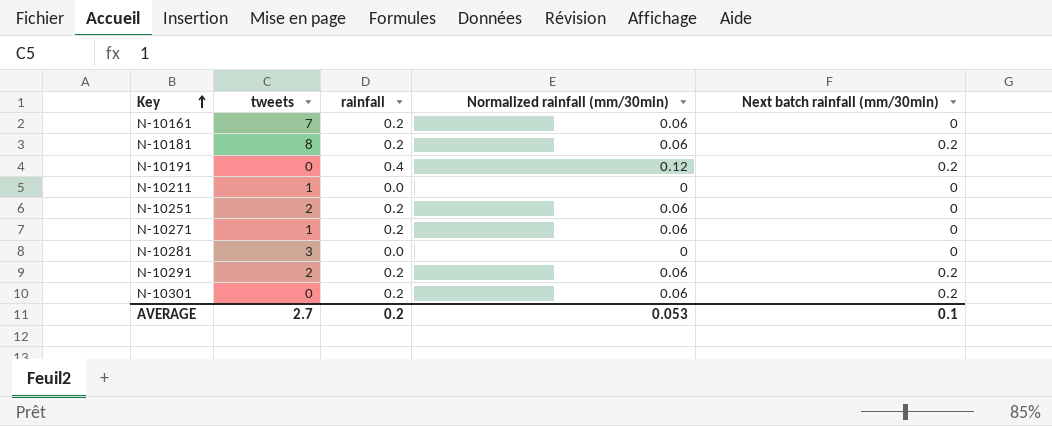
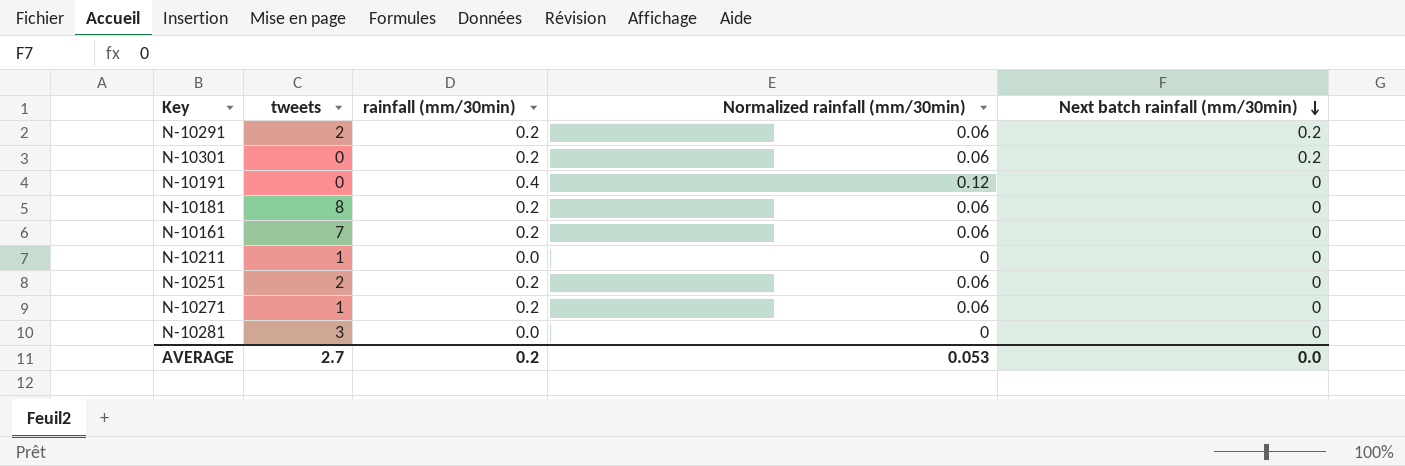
row order: Key ascending -> Next batch rainfall (mm/30min) descending
column name: rainfall -> rainfall (mm/30min)
N-10191 | Next batch rainfall (mm/30min): 0.2 -> 0
N-10181 | Next batch rainfall (mm/30min): 0.2 -> 0
AVERAGE | Next batch rainfall (mm/30min): 0.1 -> 0.0

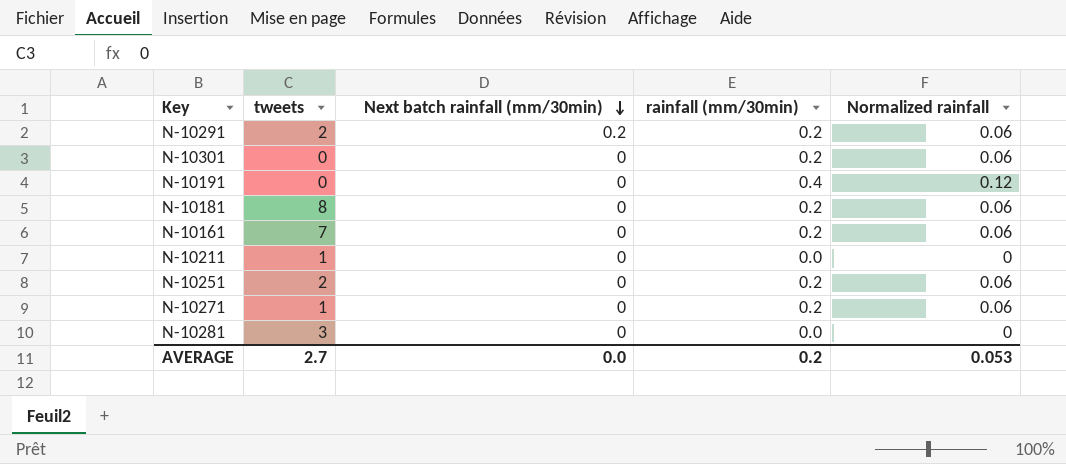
column Next batch rainfall (mm/30min) | position: 5 -> 3
column name: Normalized rainfall (mm/30min) -> Normalized rainfall
N-10301 | Next batch rainfall (mm/30min): 0.2 -> 0

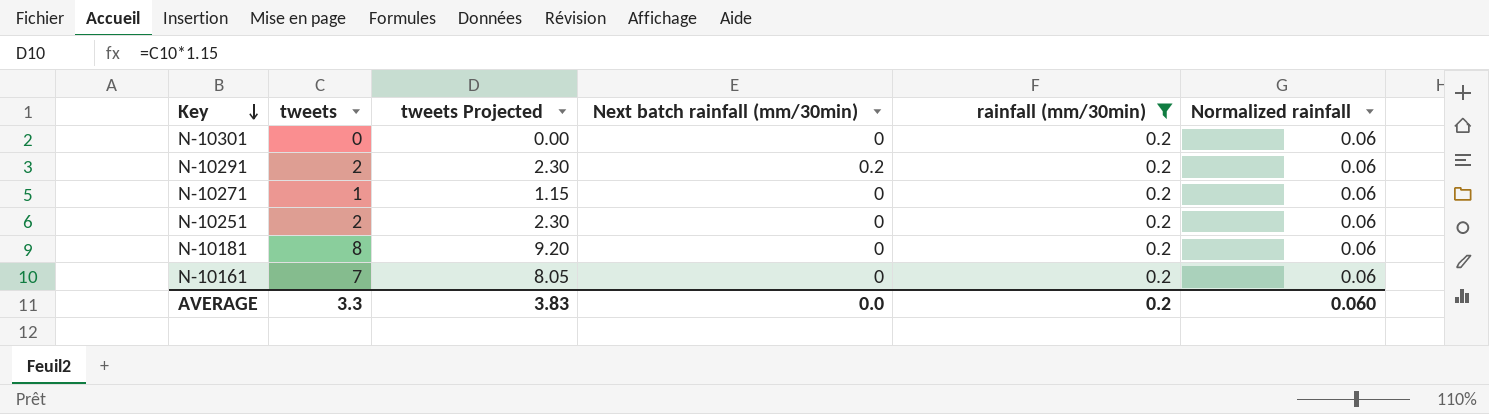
filter: none -> rainfall (mm/30min) = 0.2
row order: Next batch rainfall (mm/30min) descending -> Key descending
column tweets Projected | formula: none -> [tweets] * 1.15
AVERAGE | tweets: 2.7 -> 3.3
AVERAGE | Normalized rainfall: 0.053 -> 0.060

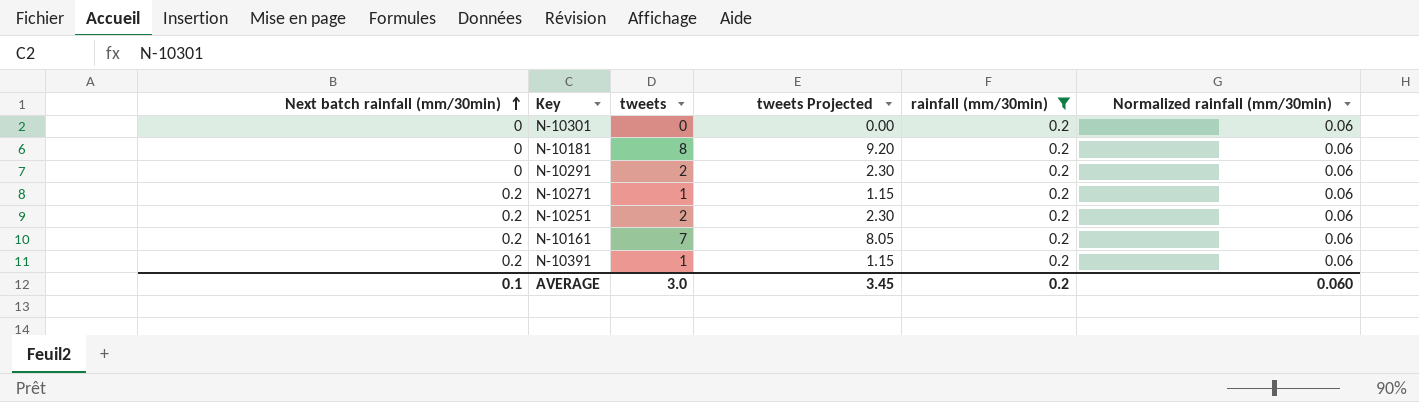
row order: Key descending -> Next batch rainfall (mm/30min) ascending
column Next batch rainfall (mm/30min) | position: 4 -> 1
column name: Normalized rainfall -> Normalized rainfall (mm/30min)
N-10291 | Next batch rainfall (mm/30min): 0.2 -> 0
N-10271 | Next batch rainfall (mm/30min): 0 -> 0.2
N-10251 | Next batch rainfall (mm/30min): 0 -> 0.2
N-10161 | Next batch rainfall (mm/30min): 0 -> 0.2
row N-10391: none -> 0.2 | 1 | 1.15 | 0.2 | 0.06
AVERAGE | Next batch rainfall (mm/30min): 0.0 -> 0.1
AVERAGE | tweets: 3.3 -> 3.0
AVERAGE | tweets Projected: 3.83 -> 3.45

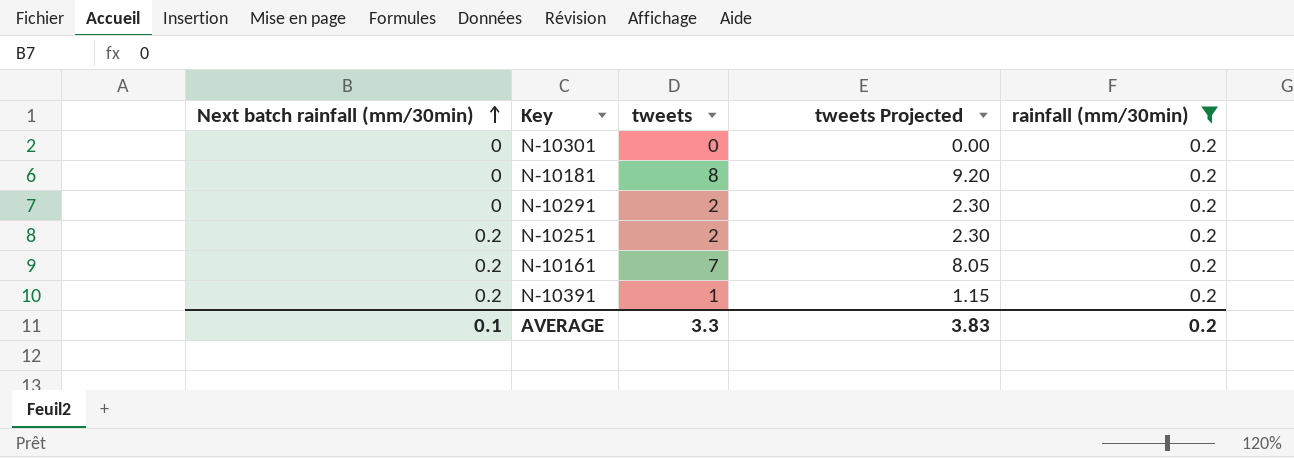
column Normalized rainfall (mm/30min) | position: 6 -> none
row N-10271: 0.2 | 1 | 1.15 | 0.2 | 0.06 -> none
AVERAGE | tweets: 3.0 -> 3.3
AVERAGE | tweets Projected: 3.45 -> 3.83

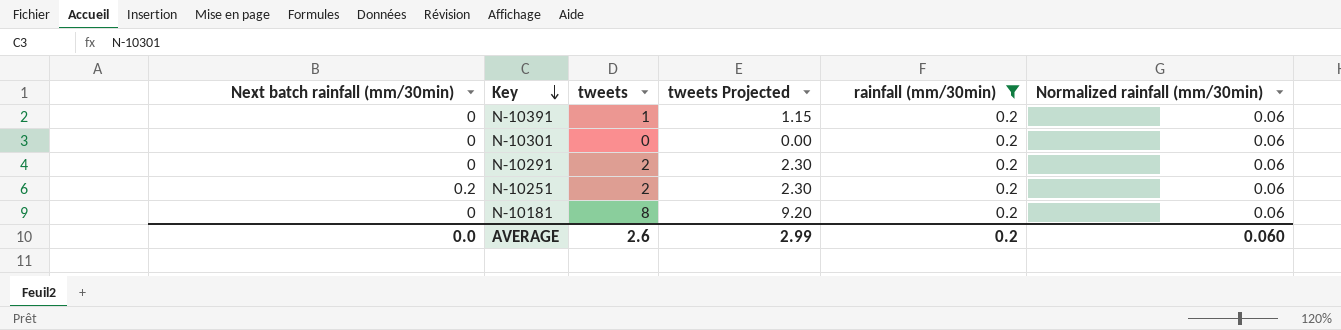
row order: Next batch rainfall (mm/30min) ascending -> Key descending
column Normalized rainfall (mm/30min) | position: none -> 6
row N-10161: 0.2 | 7 | 8.05 | 0.2 -> none
N-10391 | Next batch rainfall (mm/30min): 0.2 -> 0
AVERAGE | Next batch rainfall (mm/30min): 0.1 -> 0.0
AVERAGE | tweets: 3.3 -> 2.6
AVERAGE | tweets Projected: 3.83 -> 2.99

